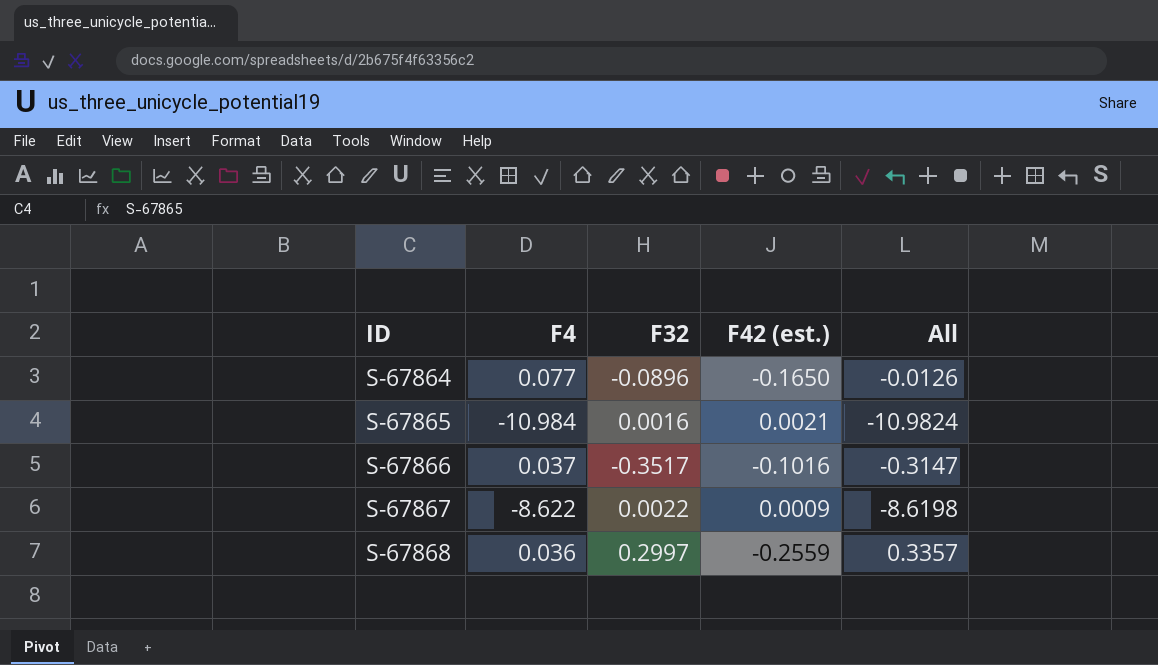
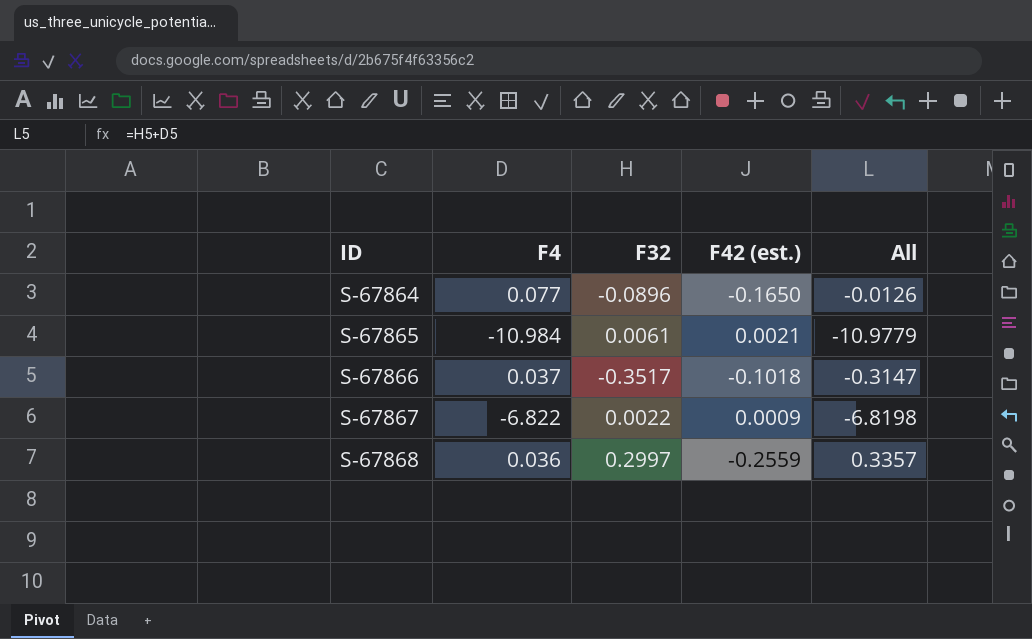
S-67865 | F32: 0.0016 -> 0.0061
S-67865 | All: -10.9824 -> -10.9779
S-67866 | F42 (est.): -0.1016 -> -0.1018
S-67867 | F4: -8.622 -> -6.822
S-67867 | All: -8.6198 -> -6.8198

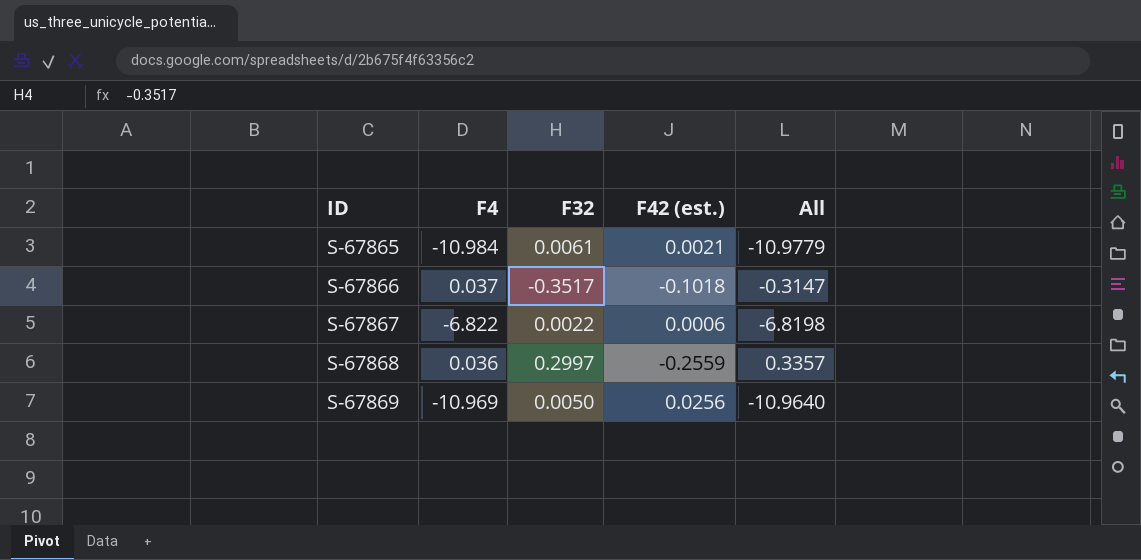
row S-67864: 0.077 | -0.0896 | -0.1650 | -0.0126 -> none
S-67867 | F42 (est.): 0.0009 -> 0.0006
row S-67869: none -> -10.969 | 0.0050 | 0.0256 | -10.9640

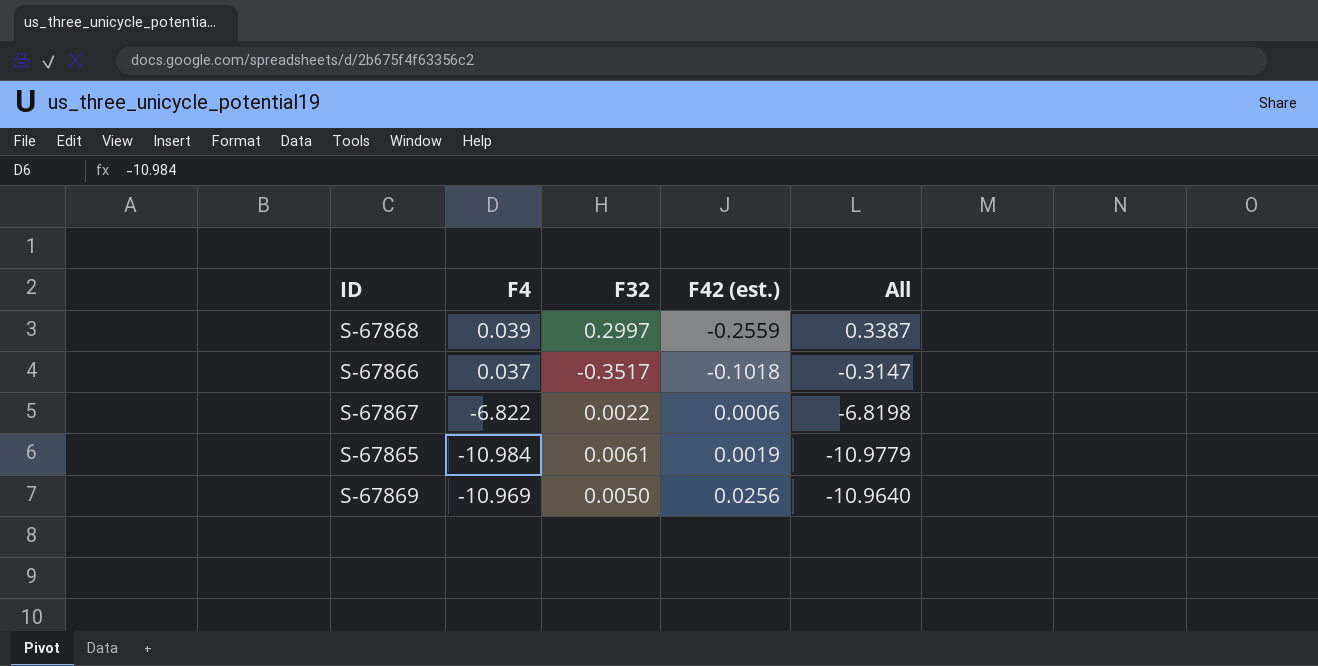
row order: ID ascending -> F42 (est.) ascending
S-67868 | F4: 0.036 -> 0.039
S-67868 | All: 0.3357 -> 0.3387
S-67865 | F42 (est.): 0.0021 -> 0.0019

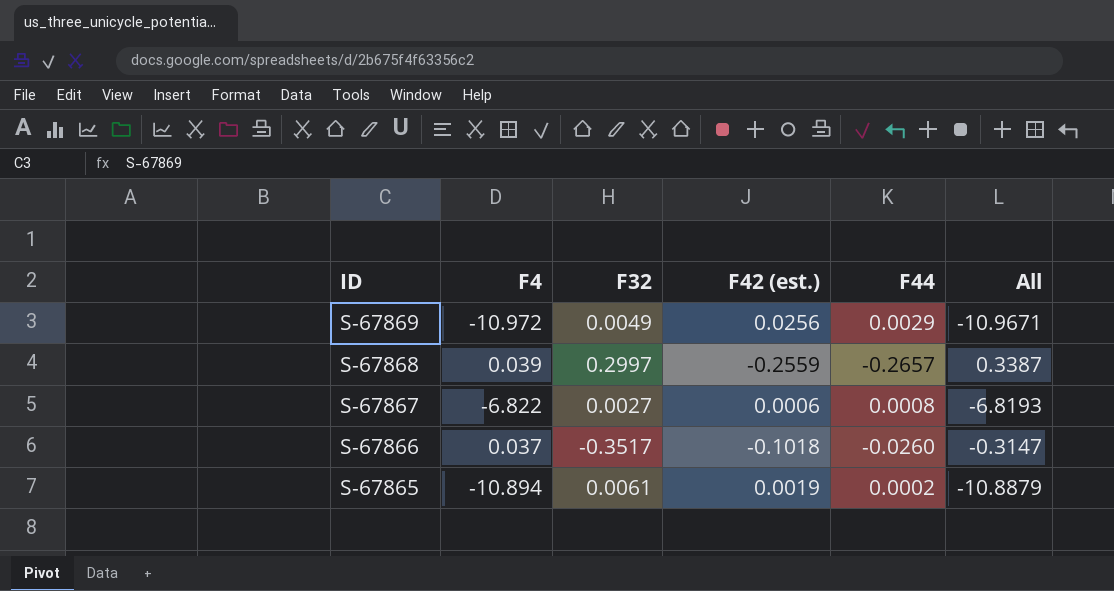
row order: F42 (est.) ascending -> ID descending
column F44 | position: none -> 5
S-67869 | F4: -10.969 -> -10.972
S-67869 | F32: 0.0050 -> 0.0049
S-67869 | All: -10.9640 -> -10.9671
S-67867 | F32: 0.0022 -> 0.0027
S-67867 | All: -6.8198 -> -6.8193
S-67865 | F4: -10.984 -> -10.894
S-67865 | All: -10.9779 -> -10.8879

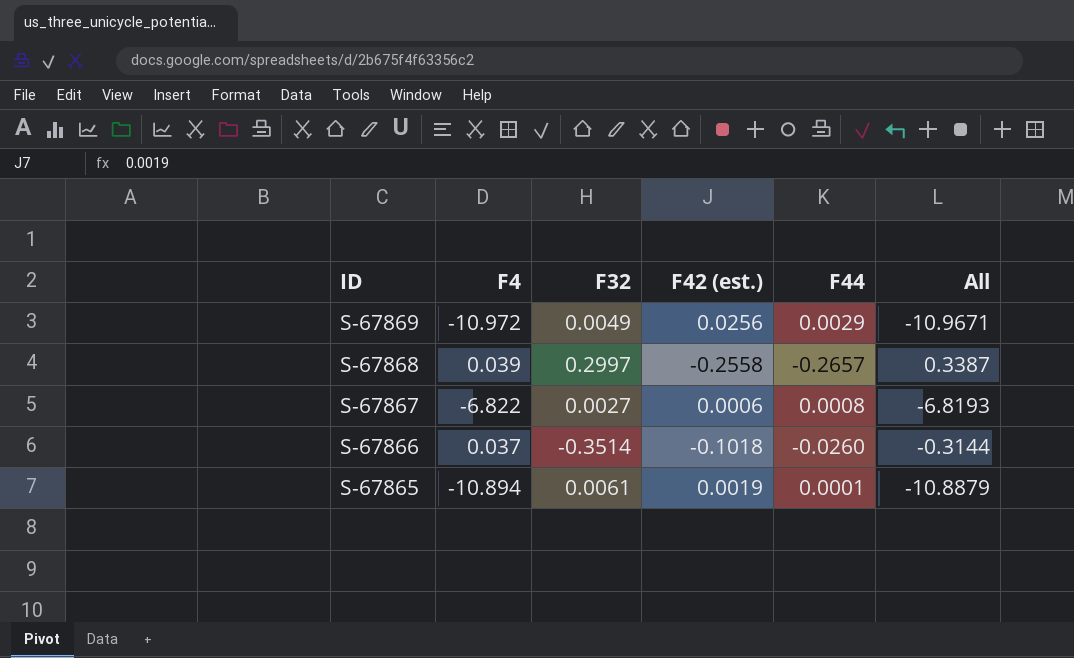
S-67868 | F42 (est.): -0.2559 -> -0.2558
S-67866 | F32: -0.3517 -> -0.3514
S-67866 | All: -0.3147 -> -0.3144
S-67865 | F44: 0.0002 -> 0.0001

